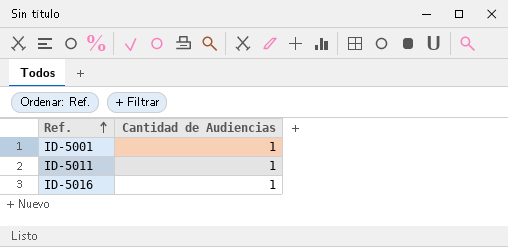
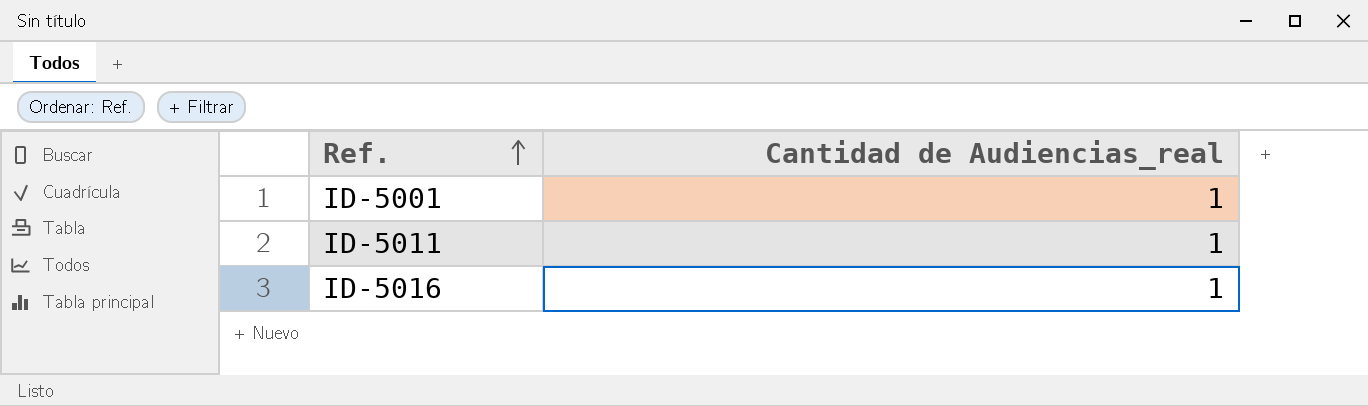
column name: Cantidad de Audiencias -> Cantidad de Audiencias_real

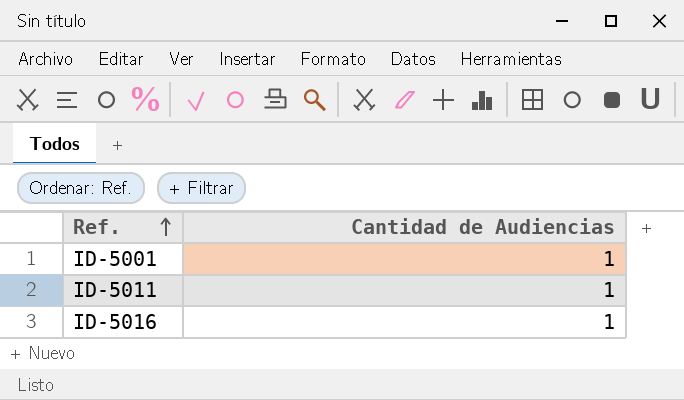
column name: Cantidad de Audiencias_real -> Cantidad de Audiencias

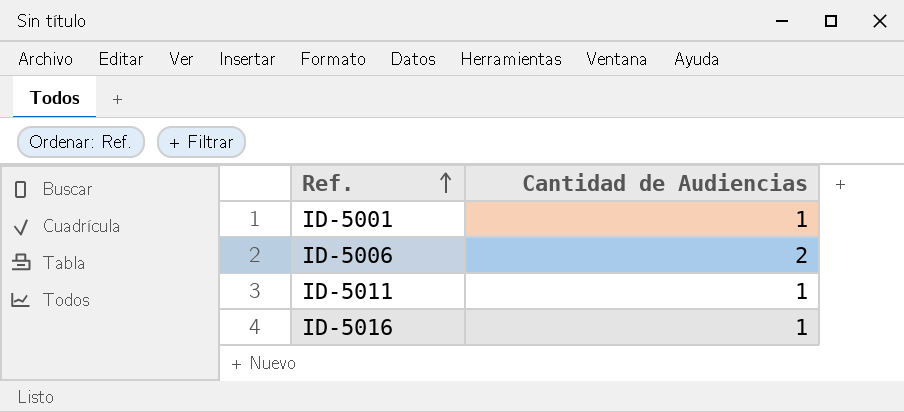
row ID-5006: none -> 2

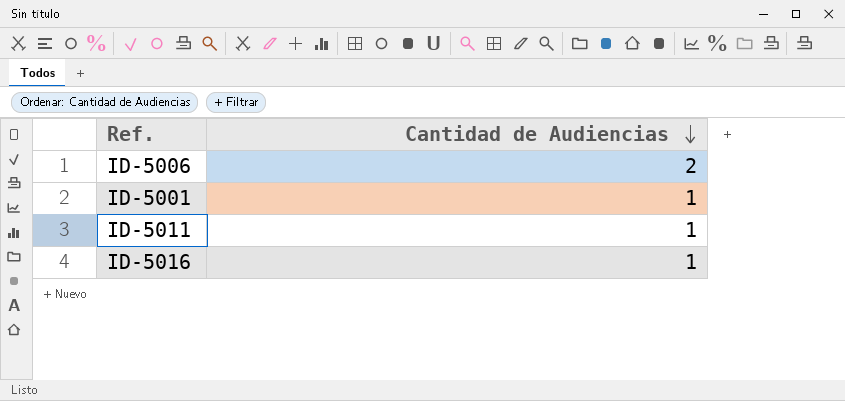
row order: Ref. ascending -> Cantidad de Audiencias descending

